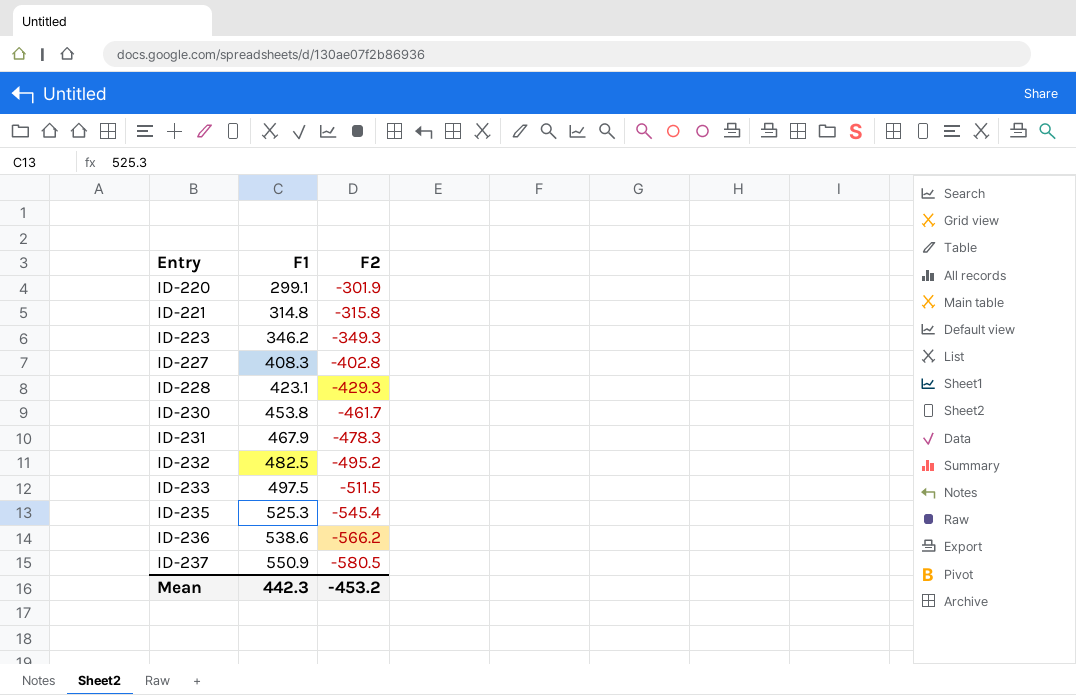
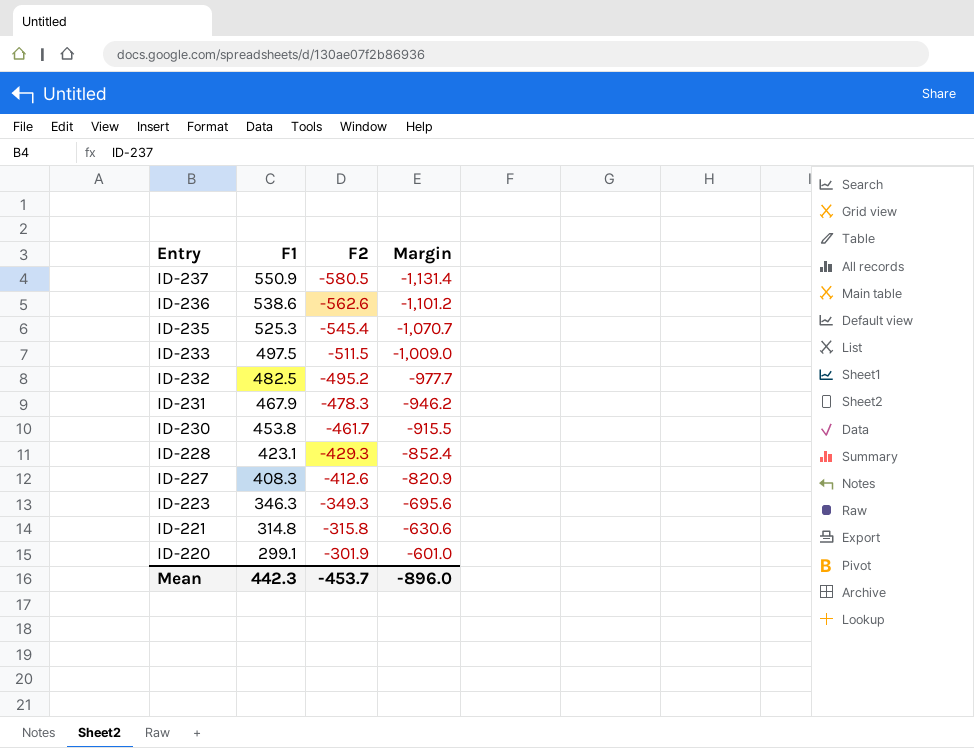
row order: Entry ascending -> Entry descending
column Margin | formula: none -> [F2] - [F1]
ID-236 | F2: -566.2 -> -562.6
ID-227 | F2: -402.8 -> -412.6
ID-223 | F1: 346.2 -> 346.3
Mean | F2: -453.2 -> -453.7

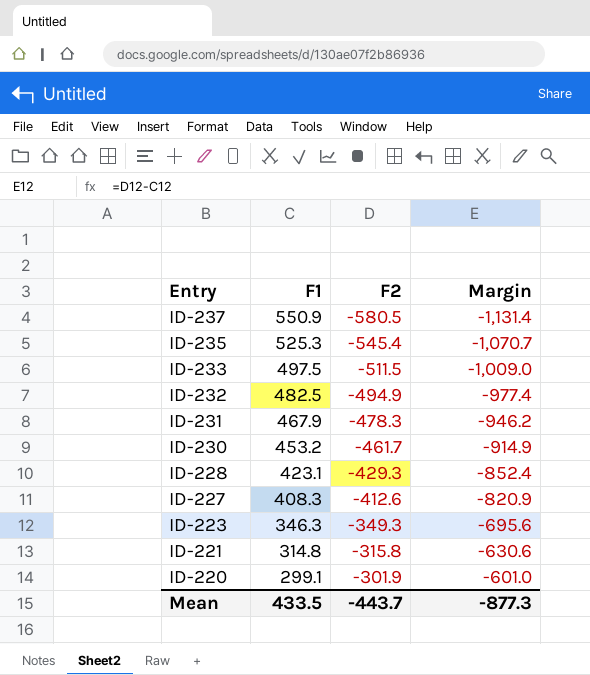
row ID-236: 538.6 | -562.6 | -1,101.2 -> none
ID-232 | F2: -495.2 -> -494.9
ID-232 | Margin: -977.7 -> -977.4
ID-230 | F1: 453.8 -> 453.2
ID-230 | Margin: -915.5 -> -914.9
Mean | F1: 442.3 -> 433.5
Mean | F2: -453.7 -> -443.7
Mean | Margin: -896.0 -> -877.3

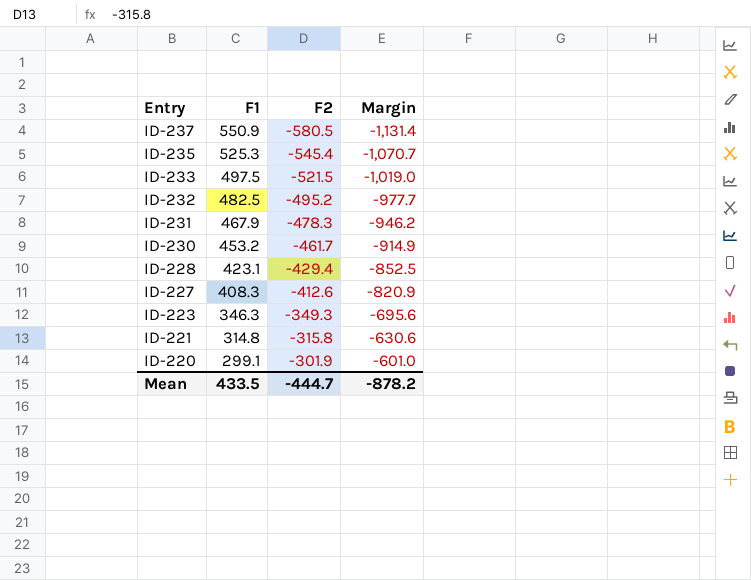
ID-233 | F2: -511.5 -> -521.5
ID-233 | Margin: -1,009.0 -> -1,019.0
ID-232 | F2: -494.9 -> -495.2
ID-232 | Margin: -977.4 -> -977.7
ID-228 | F2: -429.3 -> -429.4
ID-228 | Margin: -852.4 -> -852.5
Mean | F2: -443.7 -> -444.7
Mean | Margin: -877.3 -> -878.2

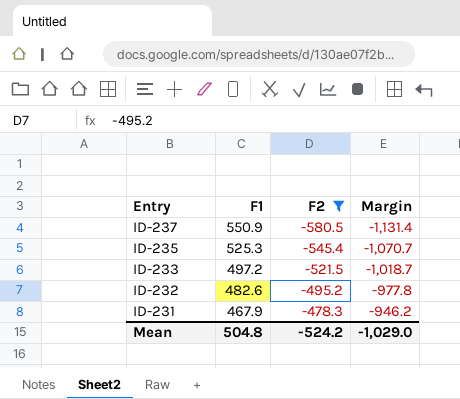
filter: none -> F2 <= -478.3
ID-233 | F1: 497.5 -> 497.2
ID-233 | Margin: -1,019.0 -> -1,018.7
ID-232 | F1: 482.5 -> 482.6
ID-232 | Margin: -977.7 -> -977.8
Mean | F1: 433.5 -> 504.8
Mean | F2: -444.7 -> -524.2
Mean | Margin: -878.2 -> -1,029.0

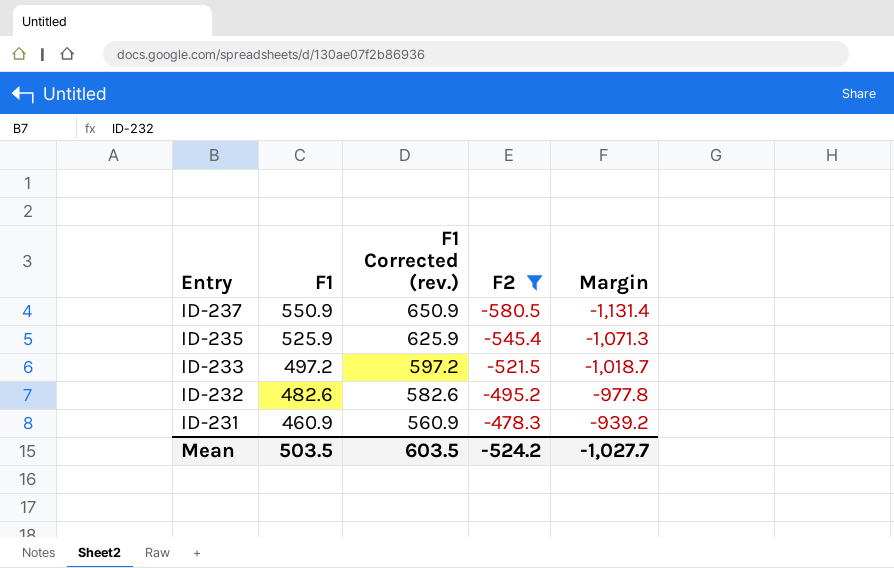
column F1 Corrected (rev.) | formula: none -> [F1] + 100
ID-235 | F1: 525.3 -> 525.9
ID-235 | Margin: -1,070.7 -> -1,071.3
ID-231 | F1: 467.9 -> 460.9
ID-231 | Margin: -946.2 -> -939.2
Mean | F1: 504.8 -> 503.5
Mean | Margin: -1,029.0 -> -1,027.7

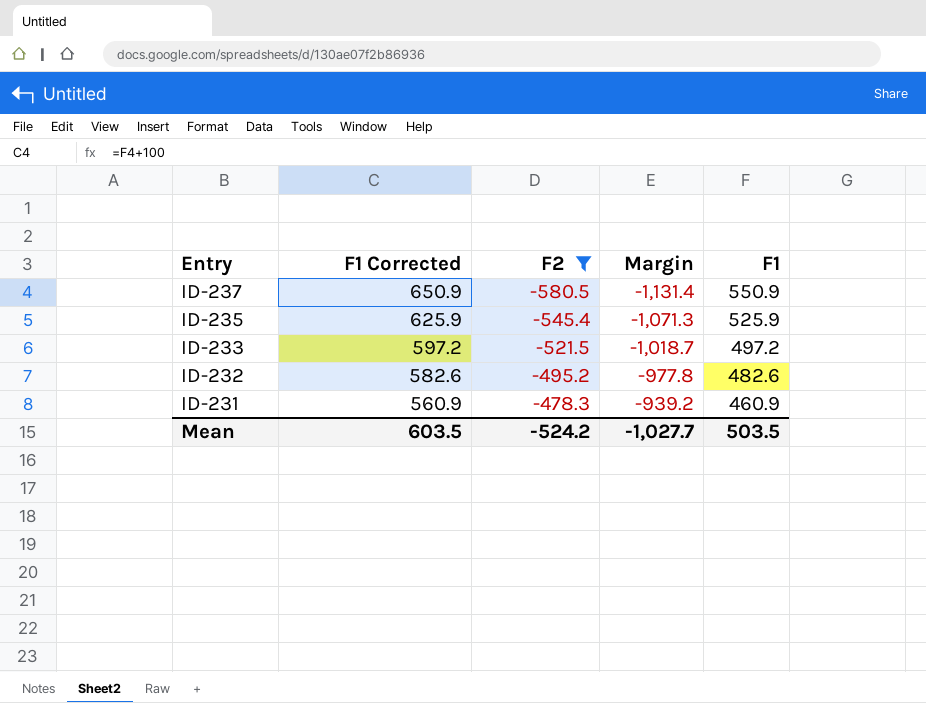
column name: F1 Corrected (rev.) -> F1 Corrected
column F1 | position: 2 -> 5

